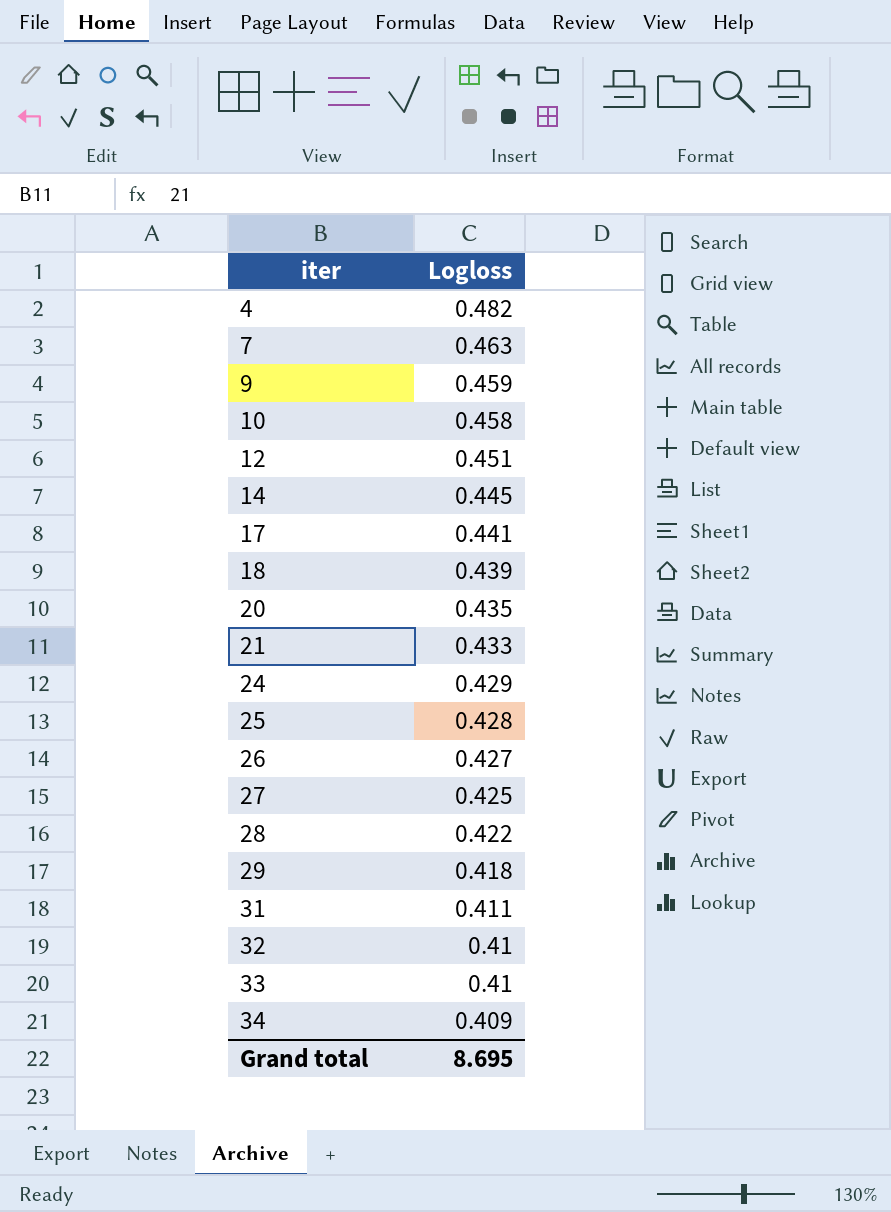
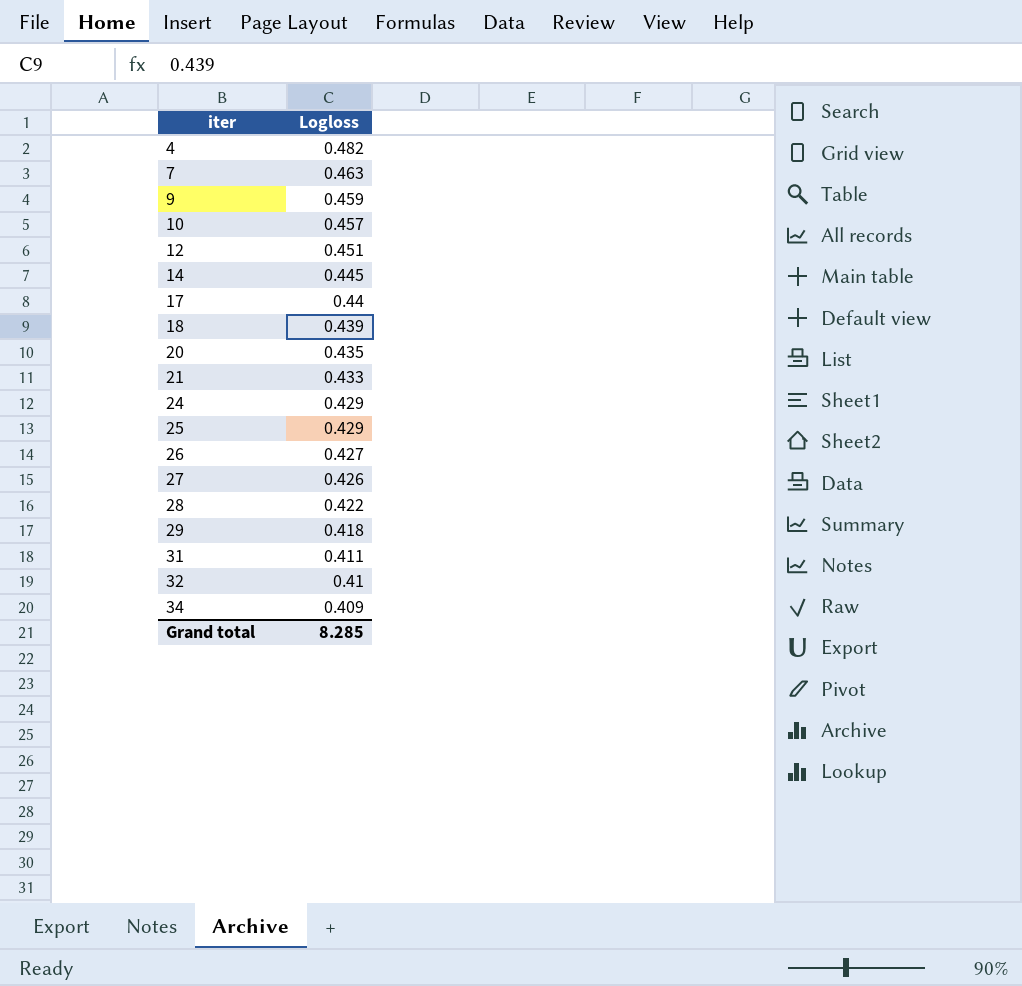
row 33: 0.41 -> none
10 | Logloss: 0.458 -> 0.457
17 | Logloss: 0.441 -> 0.44
25 | Logloss: 0.428 -> 0.429
27 | Logloss: 0.425 -> 0.426
Grand total | Logloss: 8.695 -> 8.285

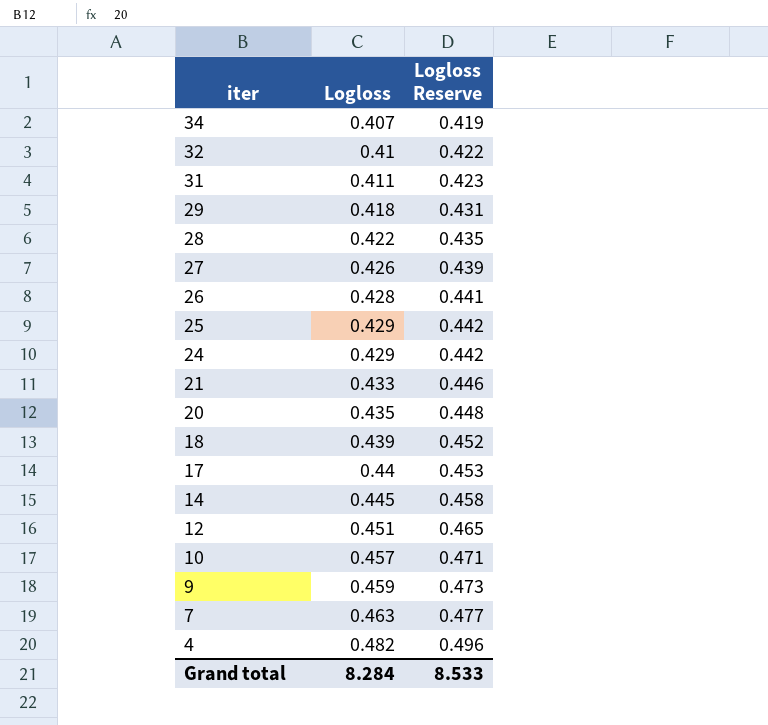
row order: iter ascending -> iter descending
column Logloss Reserve | formula: none -> [Logloss] * 1.03
34 | Logloss: 0.409 -> 0.407
26 | Logloss: 0.427 -> 0.428
Grand total | Logloss: 8.285 -> 8.284

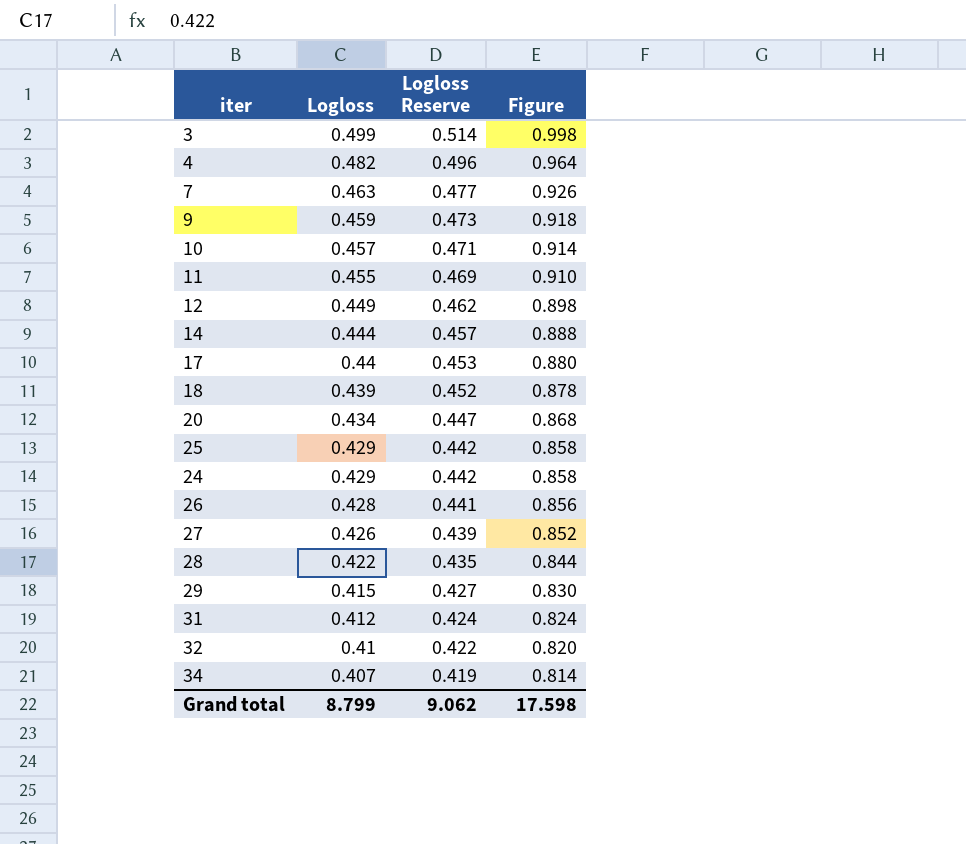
row order: iter descending -> Logloss descending
column Figure | formula: none -> [Logloss] * 2
row 21: 0.433 | 0.446 -> none
row 3: none -> 0.499 | 0.514 | 0.998
row 11: none -> 0.455 | 0.469 | 0.910
12 | Logloss: 0.451 -> 0.449
12 | Logloss Reserve: 0.465 -> 0.462
14 | Logloss: 0.445 -> 0.444
14 | Logloss Reserve: 0.458 -> 0.457
20 | Logloss: 0.435 -> 0.434
20 | Logloss Reserve: 0.448 -> 0.447
29 | Logloss: 0.418 -> 0.415
29 | Logloss Reserve: 0.431 -> 0.427
31 | Logloss: 0.411 -> 0.412
31 | Logloss Reserve: 0.423 -> 0.424
Grand total | Logloss: 8.284 -> 8.799
Grand total | Logloss Reserve: 8.533 -> 9.062

